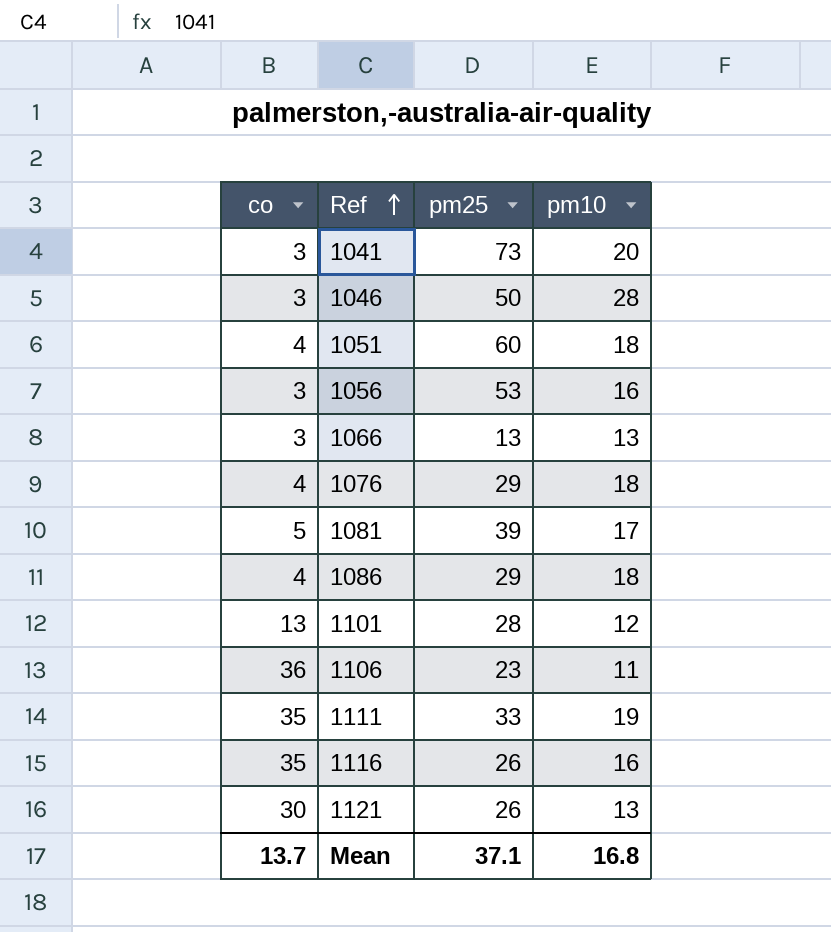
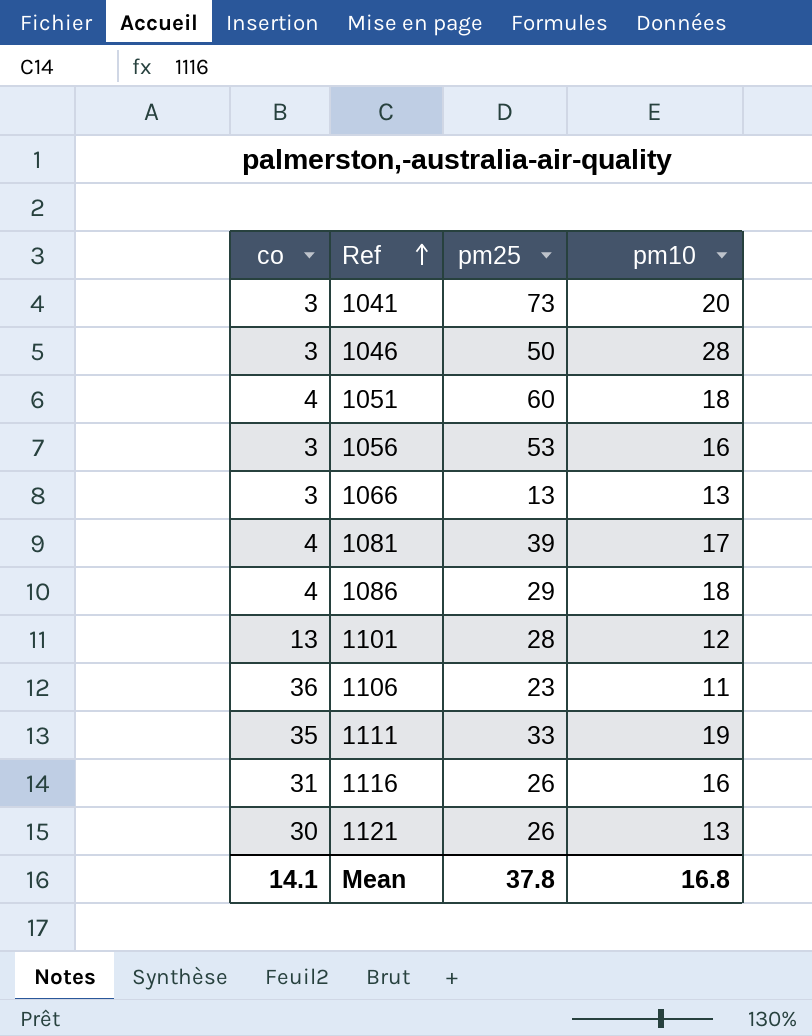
row 1076: 4 | 29 | 18 -> none
1081 | co: 5 -> 4
1116 | co: 35 -> 31
Mean | co: 13.7 -> 14.1
Mean | pm25: 37.1 -> 37.8

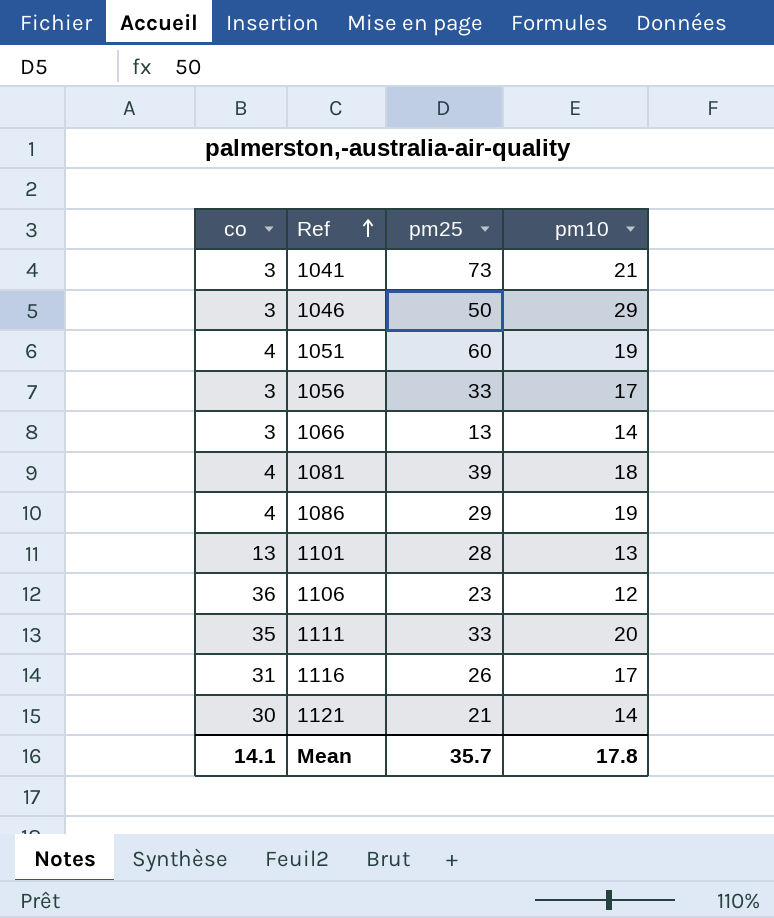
1041 | pm10: 20 -> 21
1046 | pm10: 28 -> 29
1051 | pm10: 18 -> 19
1056 | pm25: 53 -> 33
1056 | pm10: 16 -> 17
1066 | pm10: 13 -> 14
1081 | pm10: 17 -> 18
1086 | pm10: 18 -> 19
1101 | pm10: 12 -> 13
1106 | pm10: 11 -> 12
1111 | pm10: 19 -> 20
1116 | pm10: 16 -> 17
1121 | pm25: 26 -> 21
1121 | pm10: 13 -> 14
Mean | pm25: 37.8 -> 35.7
Mean | pm10: 16.8 -> 17.8

